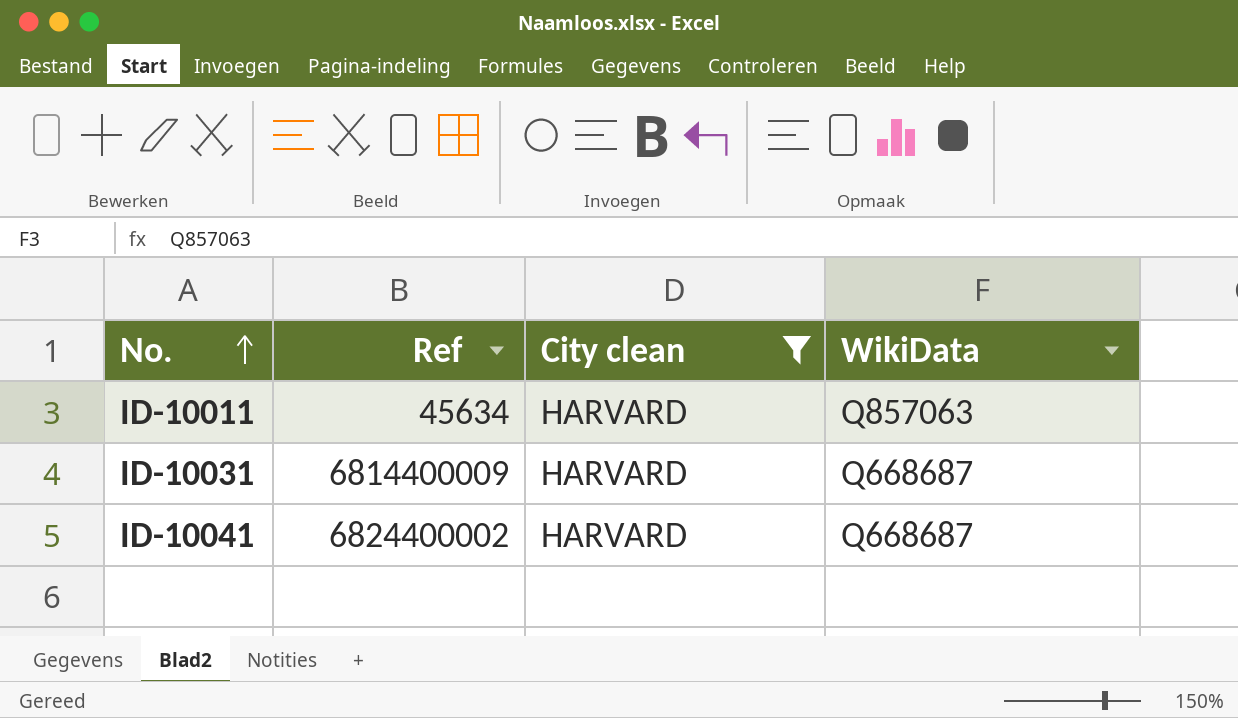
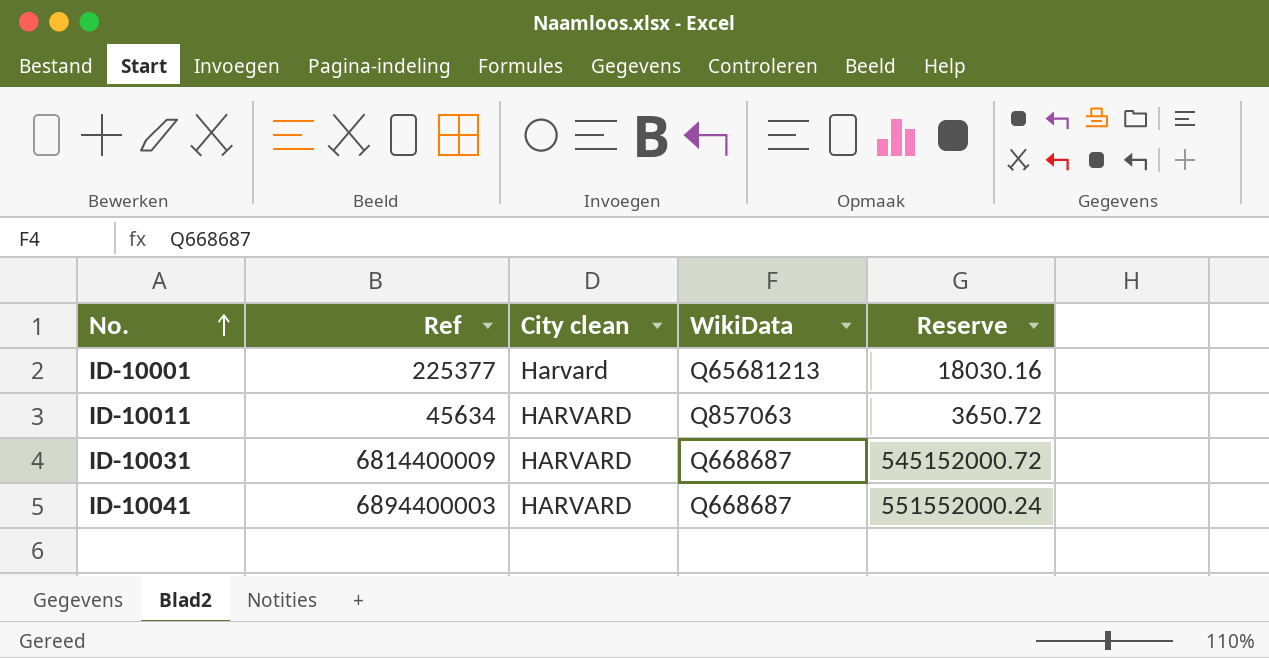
filter: City clean = HARVARD -> none
column Reserve | formula: none -> [Ref] * 0.08
ID-10041 | Ref: 6824400002 -> 6894400003

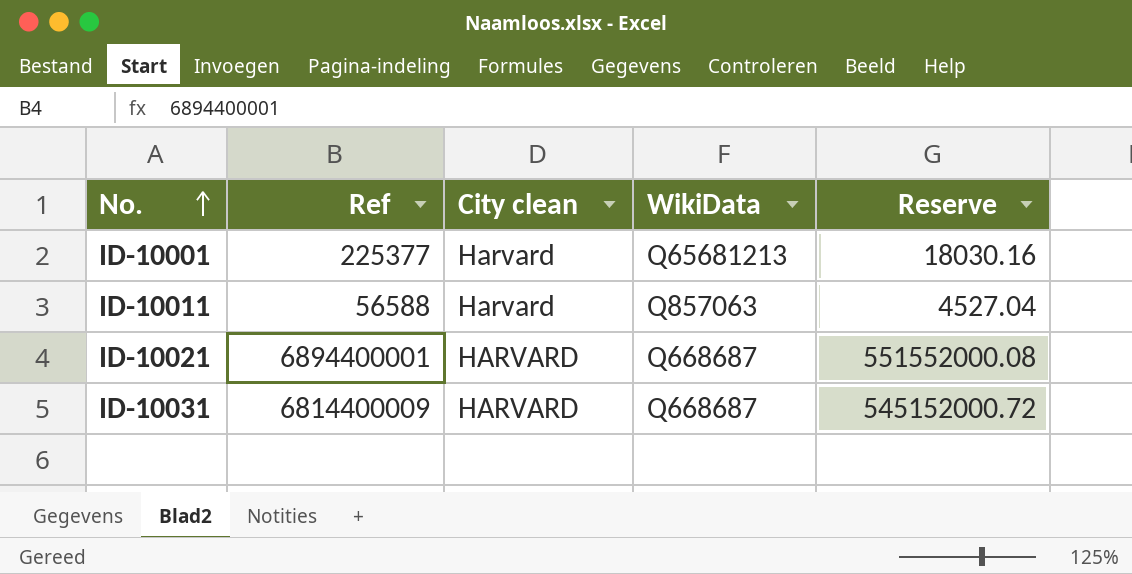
row ID-10041: 6894400003 | HARVARD | Q668687 | 551552000.24 -> none
ID-10011 | Ref: 45634 -> 56588
ID-10011 | City clean: HARVARD -> Harvard
ID-10011 | Reserve: 3650.72 -> 4527.04
row ID-10021: none -> 6894400001 | HARVARD | Q668687 | 551552000.08

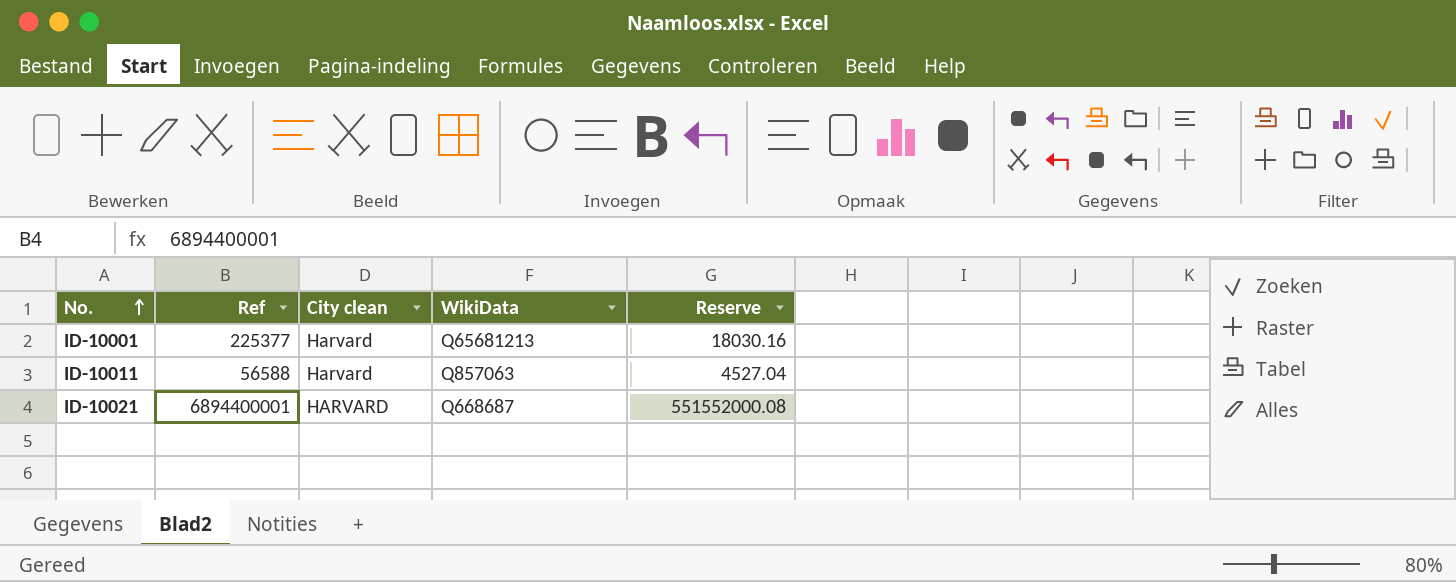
row ID-10031: 6814400009 | HARVARD | Q668687 | 545152000.72 -> none

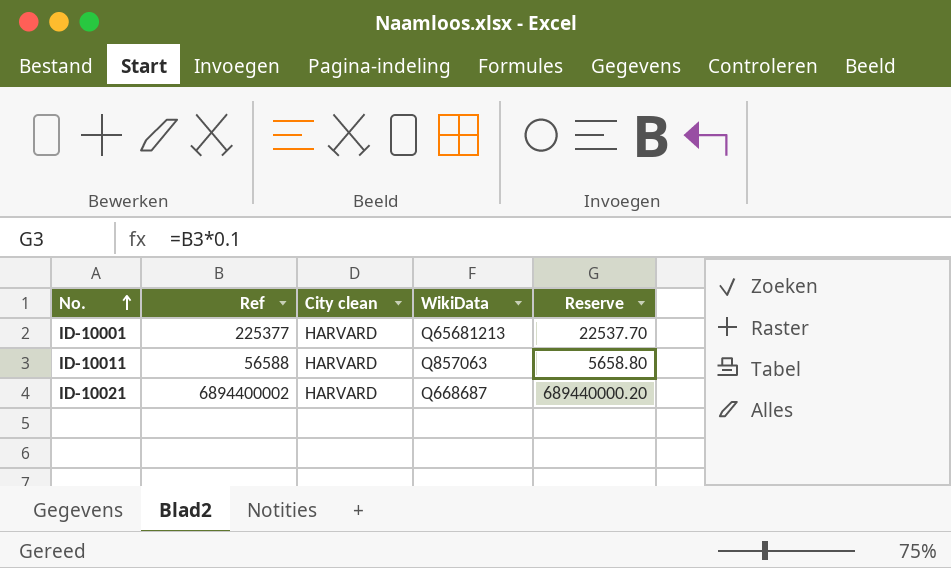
column Reserve | formula: [Ref] * 0.08 -> [Ref] * 0.1
ID-10001 | City clean: Harvard -> HARVARD
ID-10011 | City clean: Harvard -> HARVARD
ID-10021 | Ref: 6894400001 -> 6894400002

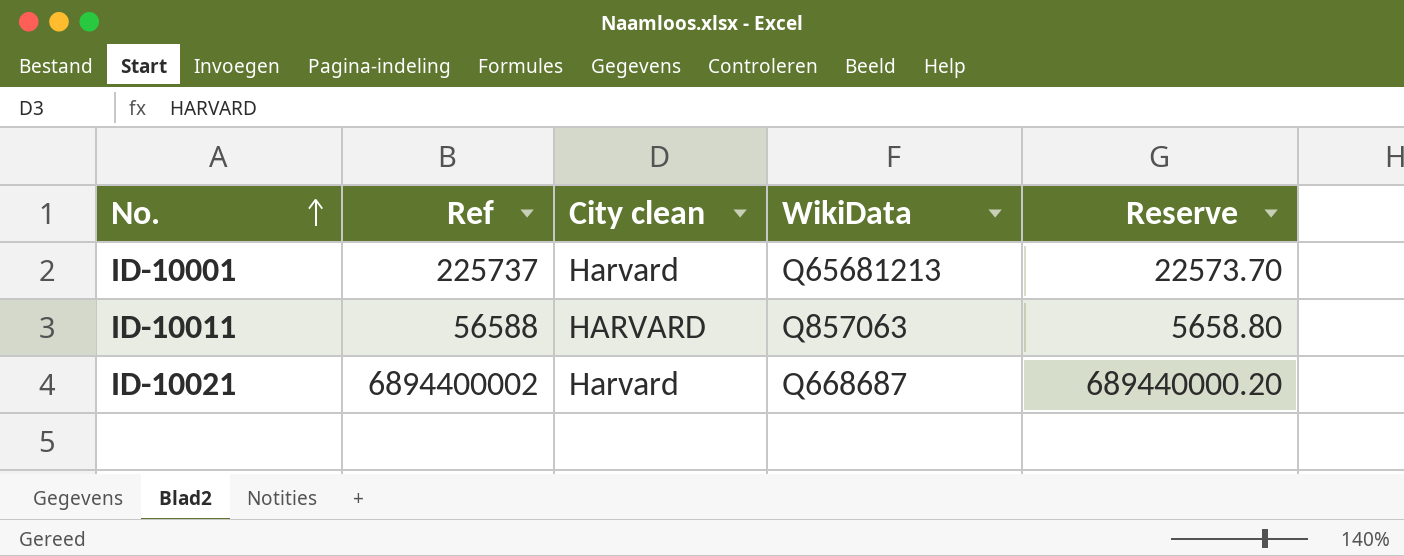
ID-10001 | Ref: 225377 -> 225737
ID-10001 | City clean: HARVARD -> Harvard
ID-10001 | Reserve: 22537.70 -> 22573.70
ID-10021 | City clean: HARVARD -> Harvard

